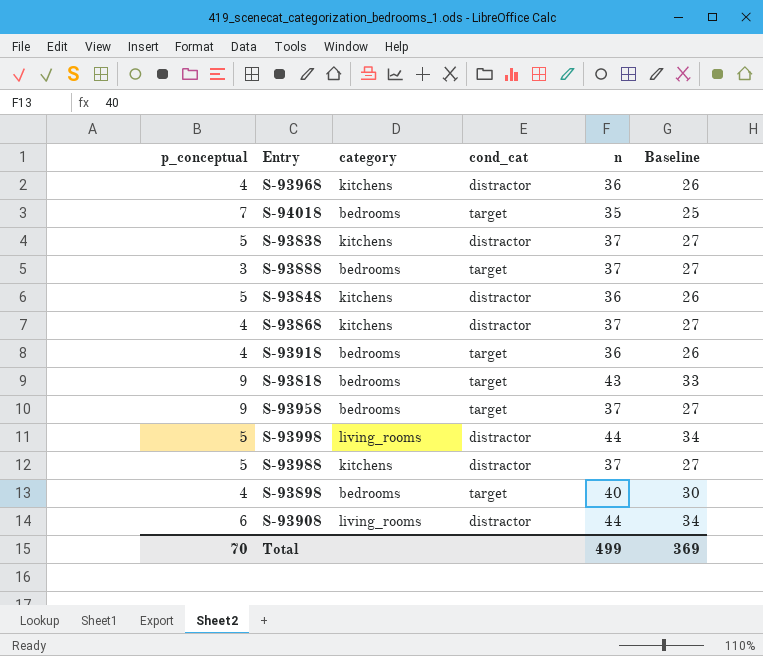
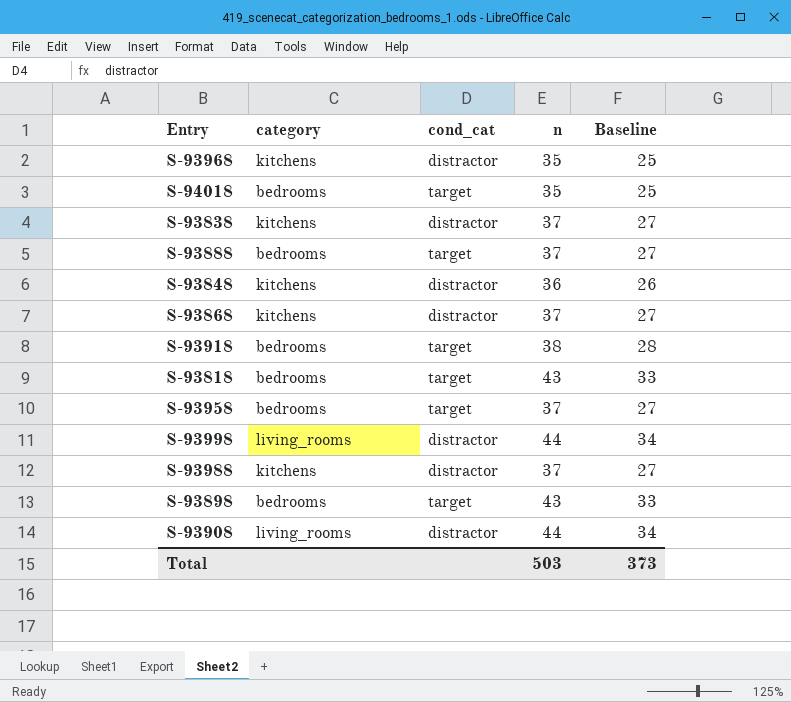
column p_conceptual | position: 1 -> none
S-93968 | n: 36 -> 35
S-93968 | Baseline: 26 -> 25
S-93918 | n: 36 -> 38
S-93918 | Baseline: 26 -> 28
S-93898 | n: 40 -> 43
S-93898 | Baseline: 30 -> 33
Total | n: 499 -> 503
Total | Baseline: 369 -> 373

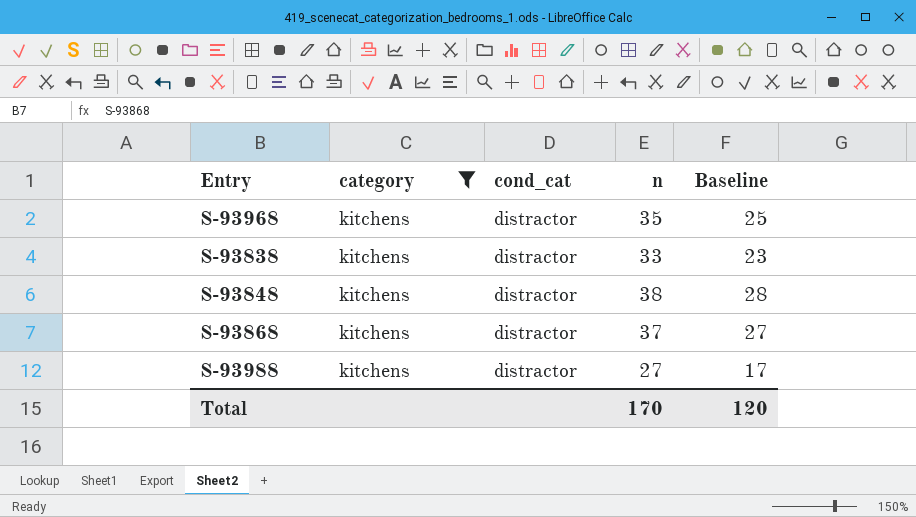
filter: none -> category = kitchens
S-93838 | n: 37 -> 33
S-93838 | Baseline: 27 -> 23
S-93848 | n: 36 -> 38
S-93848 | Baseline: 26 -> 28
S-93988 | n: 37 -> 27
S-93988 | Baseline: 27 -> 17
Total | n: 503 -> 170
Total | Baseline: 373 -> 120

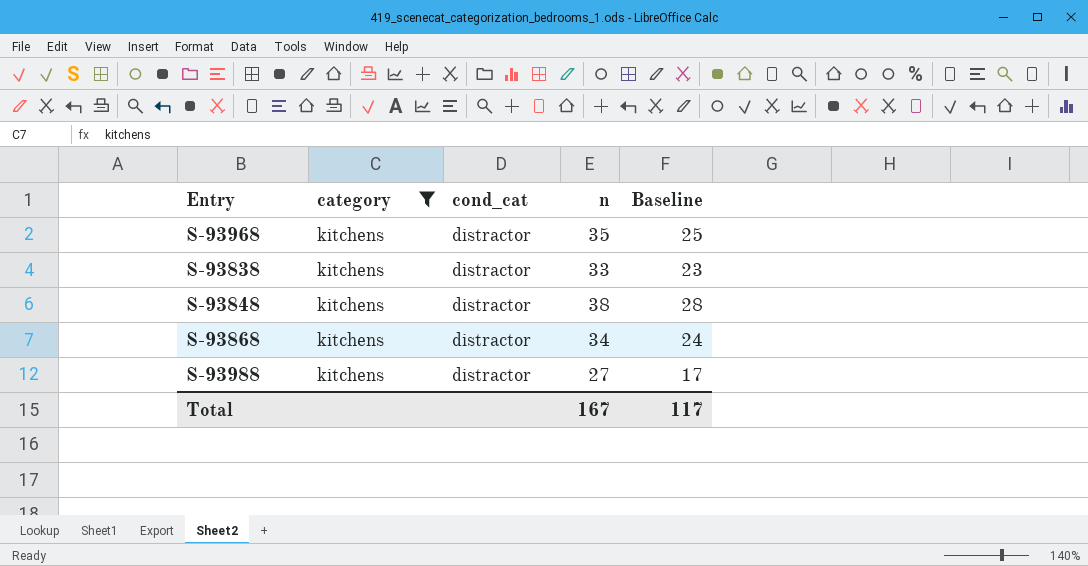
S-93868 | n: 37 -> 34
S-93868 | Baseline: 27 -> 24
Total | n: 170 -> 167
Total | Baseline: 120 -> 117

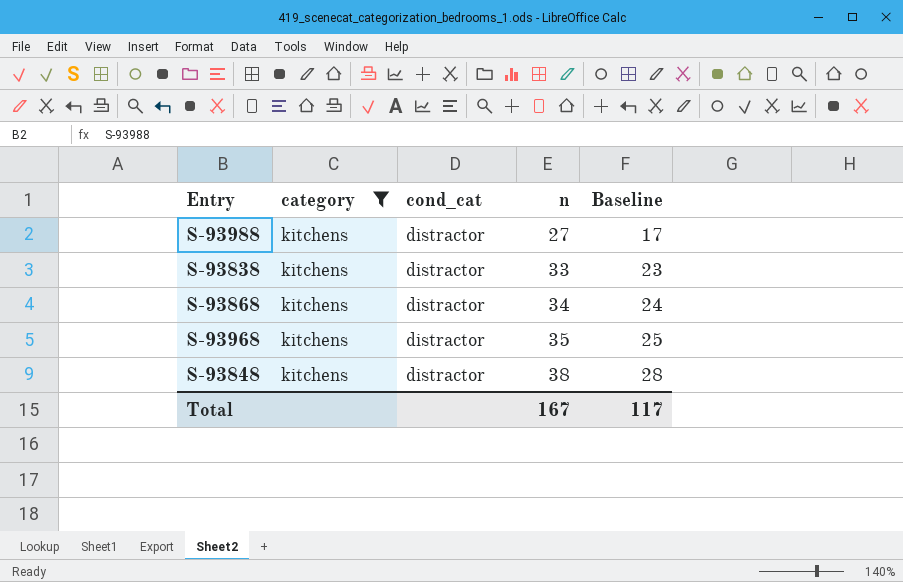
row order: none -> n ascending

